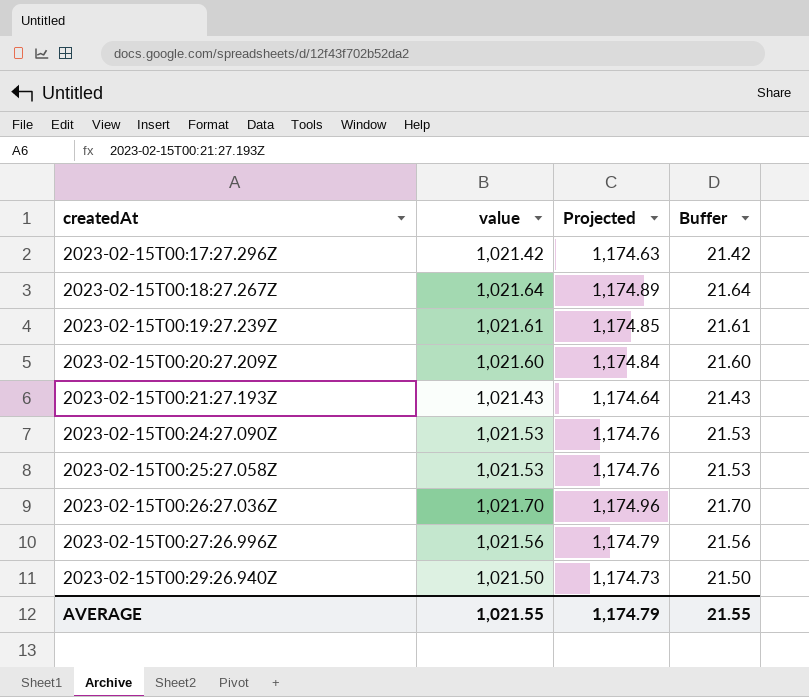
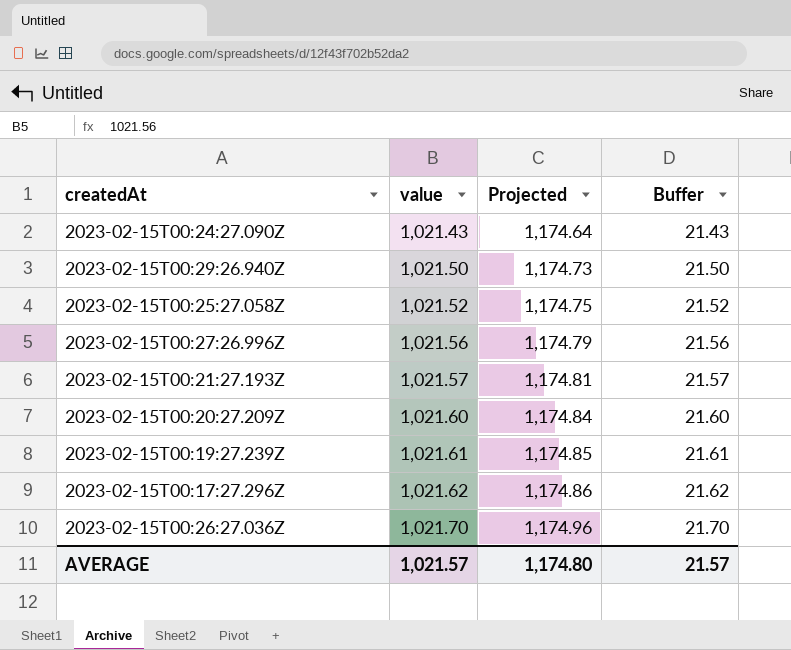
row order: createdAt ascending -> value ascending
row 2023-02-15T00:18:27.267Z: 1,021.64 | 1,174.89 | 21.64 -> none
2023-02-15T00:24:27.090Z | value: 1,021.53 -> 1,021.43
2023-02-15T00:24:27.090Z | Projected: 1,174.76 -> 1,174.64
2023-02-15T00:24:27.090Z | Buffer: 21.53 -> 21.43
2023-02-15T00:25:27.058Z | value: 1,021.53 -> 1,021.52
2023-02-15T00:25:27.058Z | Projected: 1,174.76 -> 1,174.75
2023-02-15T00:25:27.058Z | Buffer: 21.53 -> 21.52
2023-02-15T00:21:27.193Z | value: 1,021.43 -> 1,021.57
2023-02-15T00:21:27.193Z | Projected: 1,174.64 -> 1,174.81
2023-02-15T00:21:27.193Z | Buffer: 21.43 -> 21.57
2023-02-15T00:17:27.296Z | value: 1,021.42 -> 1,021.62
2023-02-15T00:17:27.296Z | Projected: 1,174.63 -> 1,174.86
2023-02-15T00:17:27.296Z | Buffer: 21.42 -> 21.62
AVERAGE | value: 1,021.55 -> 1,021.57
AVERAGE | Projected: 1,174.79 -> 1,174.80
AVERAGE | Buffer: 21.55 -> 21.57

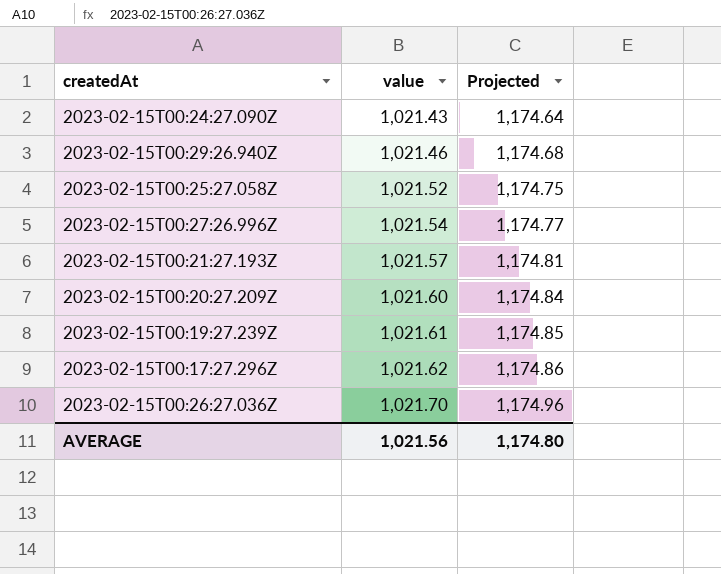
column Buffer | formula: [value] - 1000 -> none
2023-02-15T00:29:26.940Z | value: 1,021.50 -> 1,021.46
2023-02-15T00:29:26.940Z | Projected: 1,174.73 -> 1,174.68
2023-02-15T00:27:26.996Z | value: 1,021.56 -> 1,021.54
2023-02-15T00:27:26.996Z | Projected: 1,174.79 -> 1,174.77
AVERAGE | value: 1,021.57 -> 1,021.56

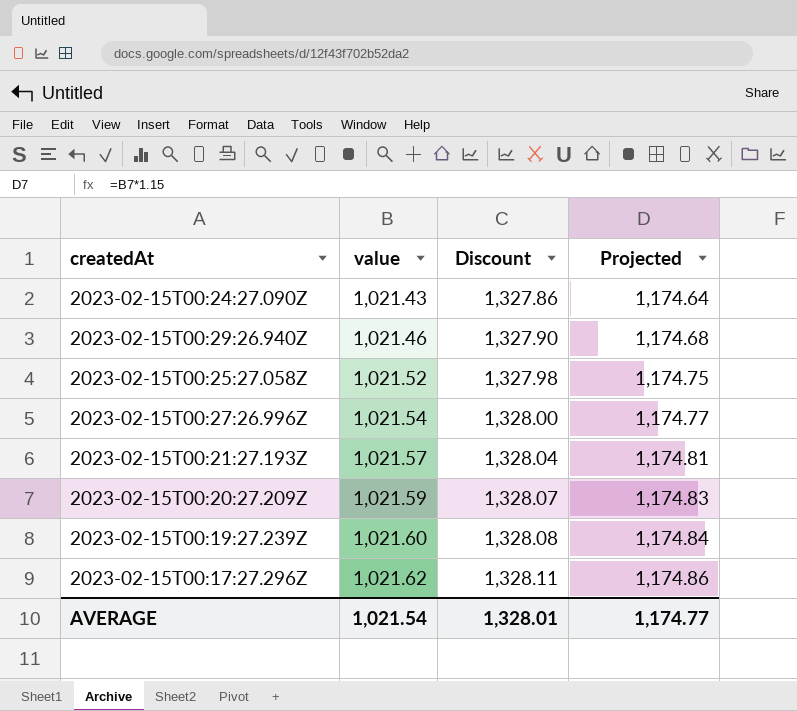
column Discount | formula: none -> [value] * 1.3
row 2023-02-15T00:26:27.036Z: 1,021.70 | 1,174.96 -> none
2023-02-15T00:20:27.209Z | value: 1,021.60 -> 1,021.59
2023-02-15T00:20:27.209Z | Projected: 1,174.84 -> 1,174.83
2023-02-15T00:19:27.239Z | value: 1,021.61 -> 1,021.60
2023-02-15T00:19:27.239Z | Projected: 1,174.85 -> 1,174.84
AVERAGE | value: 1,021.56 -> 1,021.54
AVERAGE | Projected: 1,174.80 -> 1,174.77

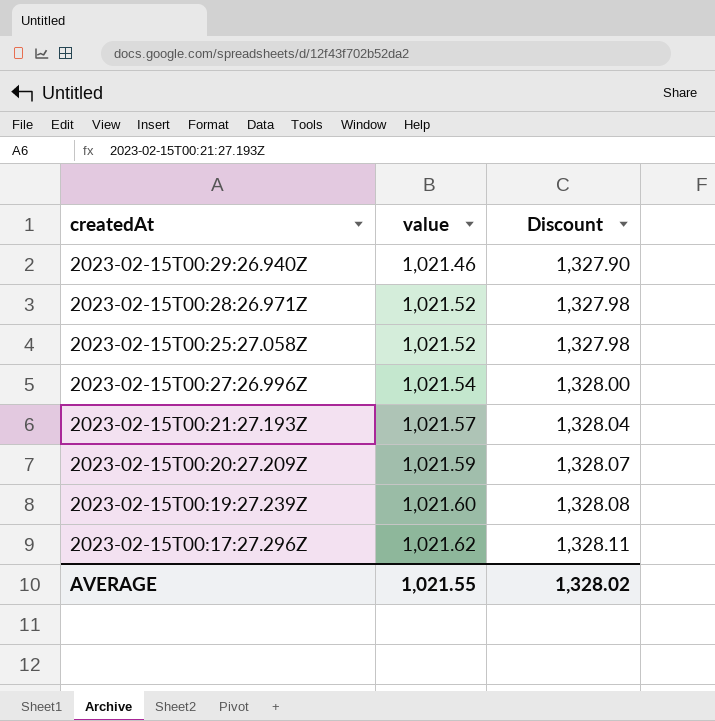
column Projected | formula: [value] * 1.15 -> none
row 2023-02-15T00:24:27.090Z: 1,021.43 | 1,327.86 | 1,174.64 -> none
row 2023-02-15T00:28:26.971Z: none -> 1,021.52 | 1,327.98
AVERAGE | value: 1,021.54 -> 1,021.55
AVERAGE | Discount: 1,328.01 -> 1,328.02

